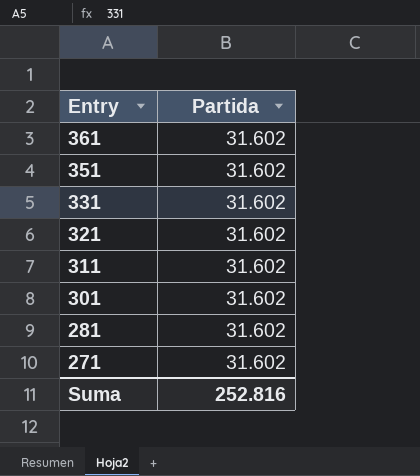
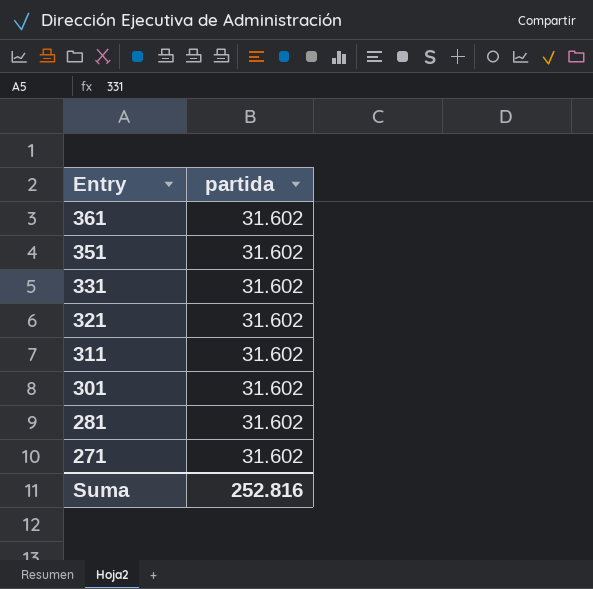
column name: Partida -> partida

